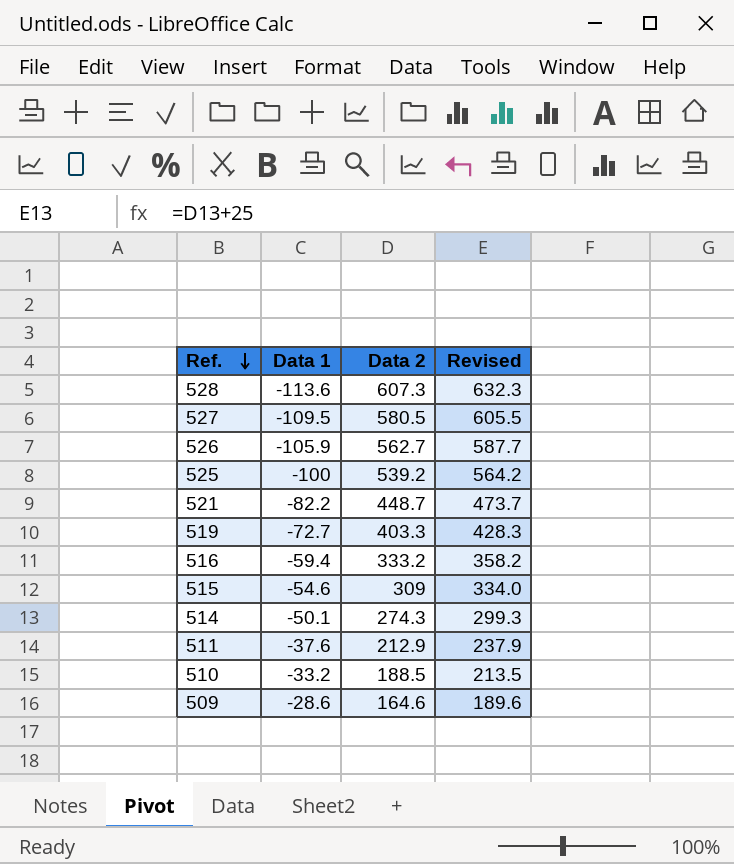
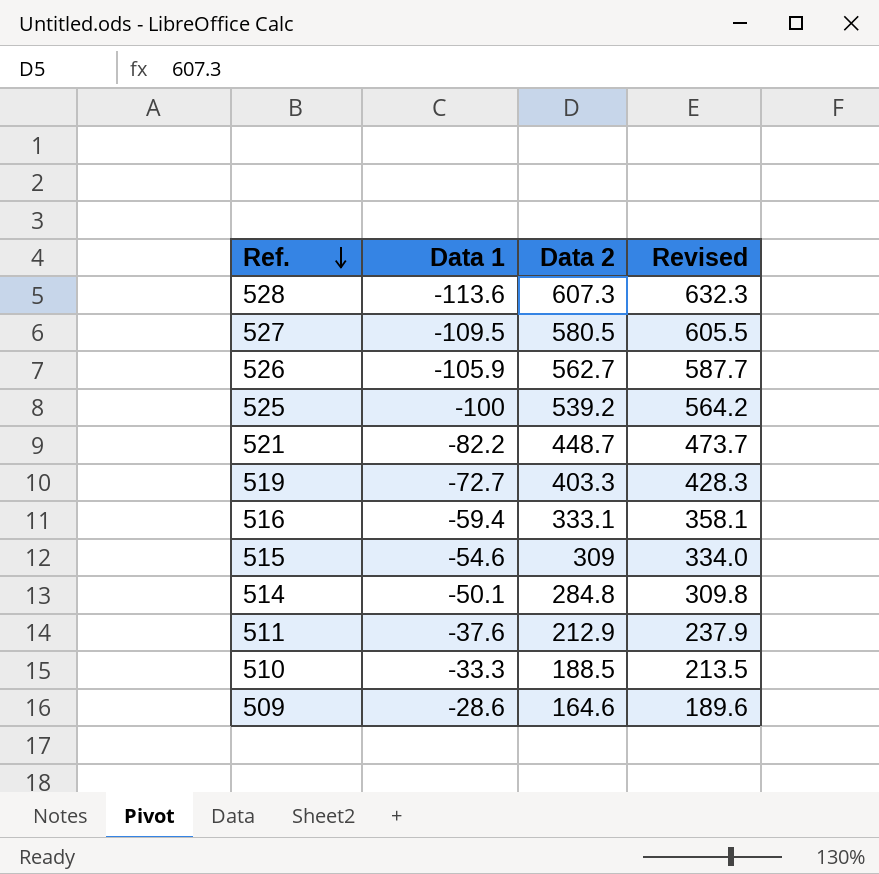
516 | Data 2: 333.2 -> 333.1
516 | Revised: 358.2 -> 358.1
514 | Data 2: 274.3 -> 284.8
514 | Revised: 299.3 -> 309.8
510 | Data 1: -33.2 -> -33.3

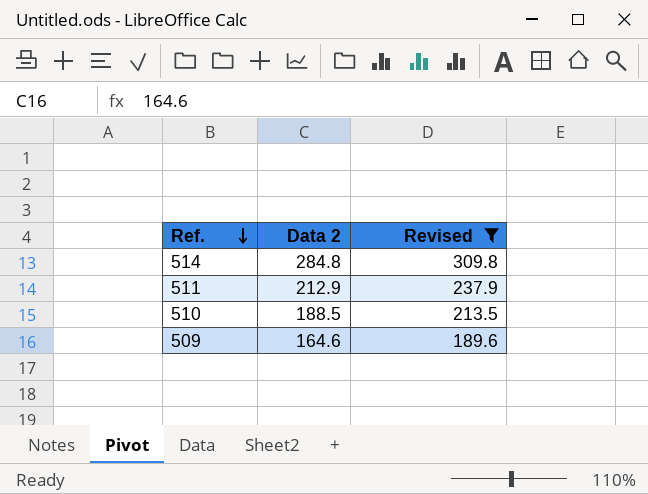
filter: none -> Revised <= 309.8
column Data 1 | position: 2 -> none

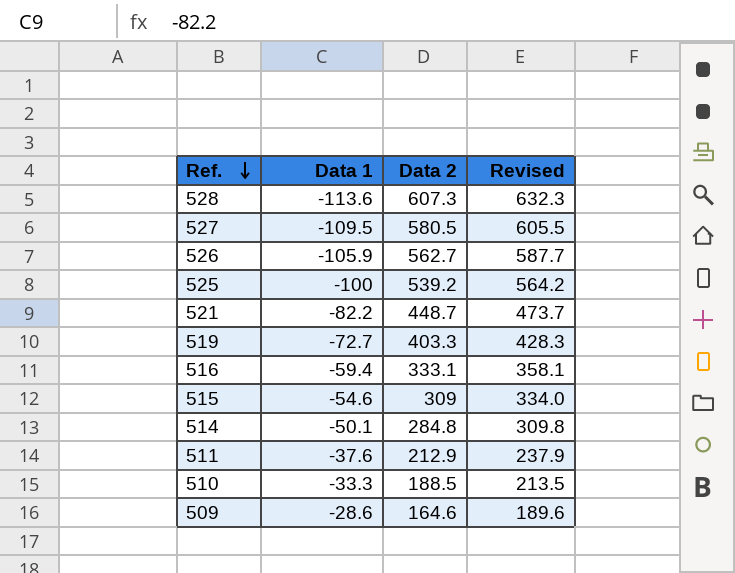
filter: Revised <= 309.8 -> none
column Data 1 | position: none -> 2

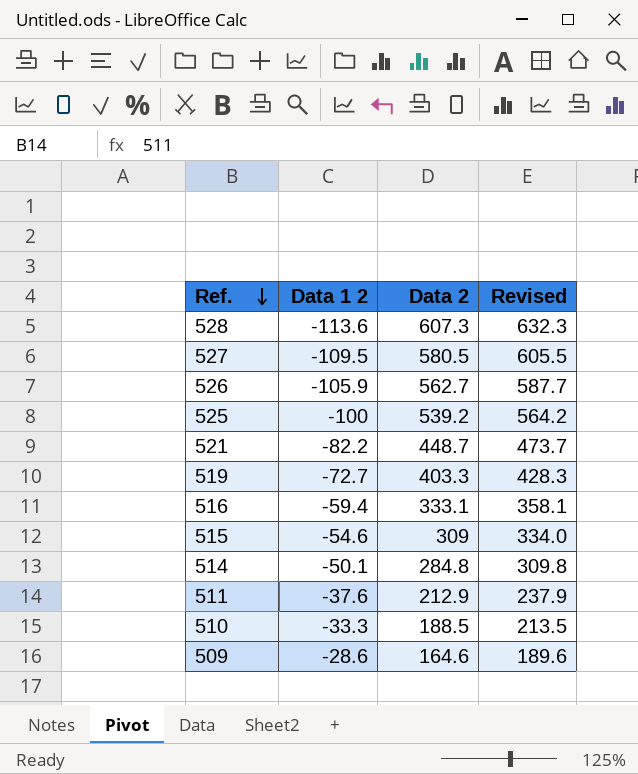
column name: Data 1 -> Data 1 2

